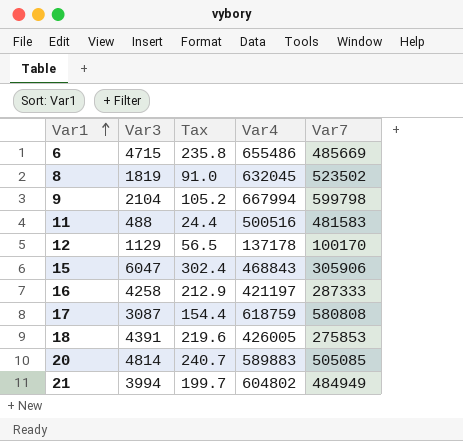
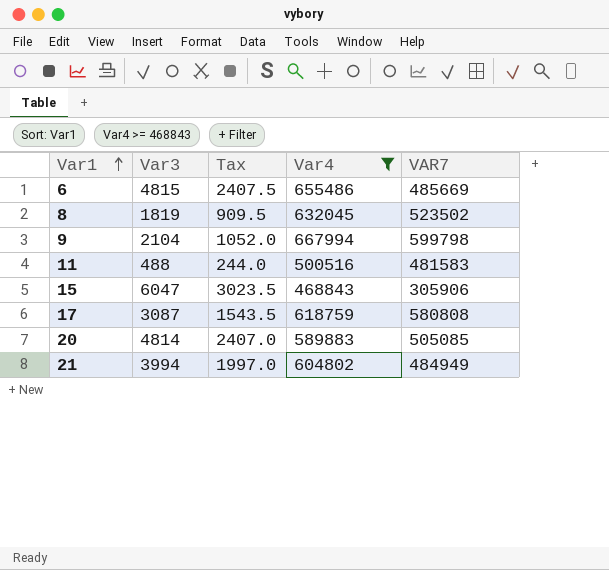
filter: none -> Var4 >= 468843
column Tax | formula: [Var3] * 0.05 -> [Var3] * 0.5
column name: Var7 -> VAR7
6 | Var3: 4715 -> 4815

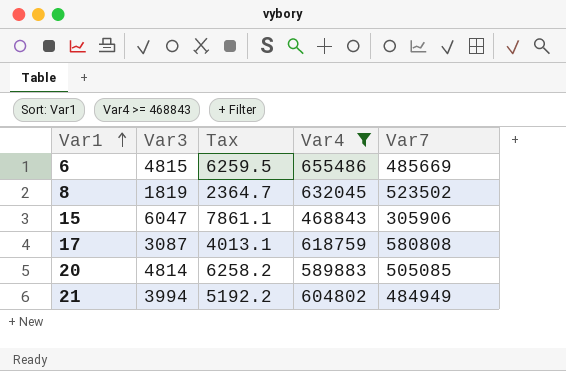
column Tax | formula: [Var3] * 0.5 -> [Var3] * 1.3
column name: VAR7 -> Var7
row 9: 2104 | 1052.0 | 667994 | 599798 -> none
row 11: 488 | 244.0 | 500516 | 481583 -> none

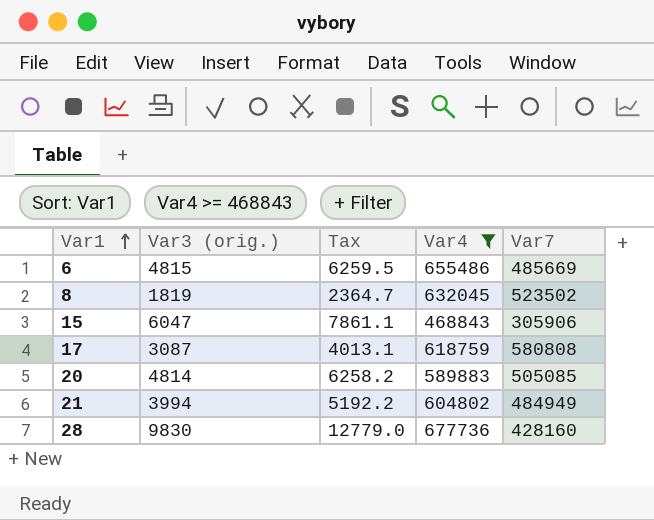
column name: Var3 -> Var3 (orig.)
row 28: none -> 9830 | 12779.0 | 677736 | 428160

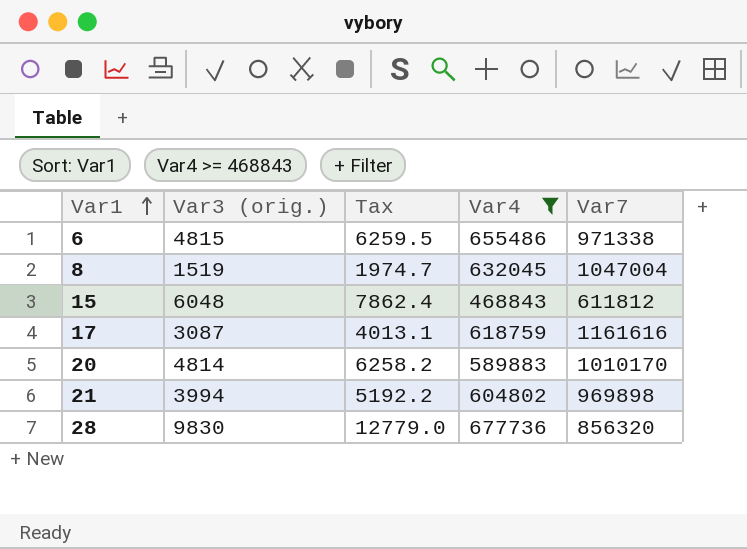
6 | Var7: 485669 -> 971338
8 | Var3 (orig.): 1819 -> 1519
8 | Tax: 2364.7 -> 1974.7
8 | Var7: 523502 -> 1047004
15 | Var3 (orig.): 6047 -> 6048
15 | Tax: 7861.1 -> 7862.4
15 | Var7: 305906 -> 611812
17 | Var7: 580808 -> 1161616
20 | Var7: 505085 -> 1010170
21 | Var7: 484949 -> 969898
28 | Var7: 428160 -> 856320

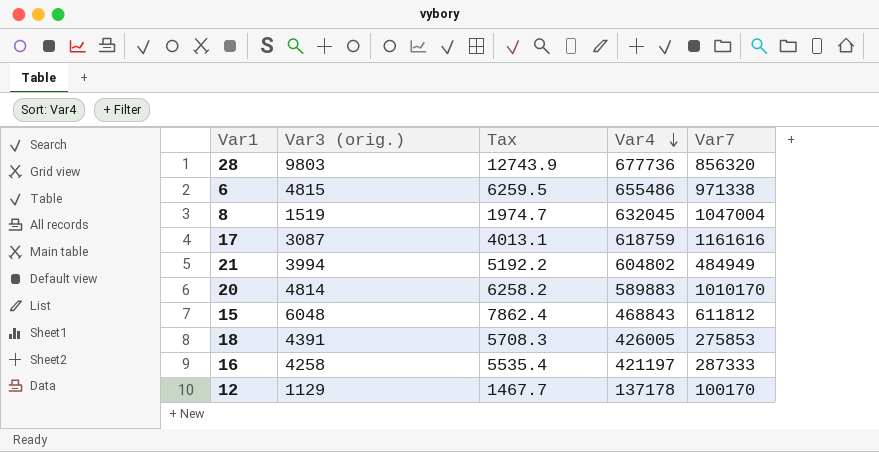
filter: Var4 >= 468843 -> none
row order: Var1 ascending -> Var4 descending
28 | Var3 (orig.): 9830 -> 9803
28 | Tax: 12779.0 -> 12743.9
21 | Var7: 969898 -> 484949

